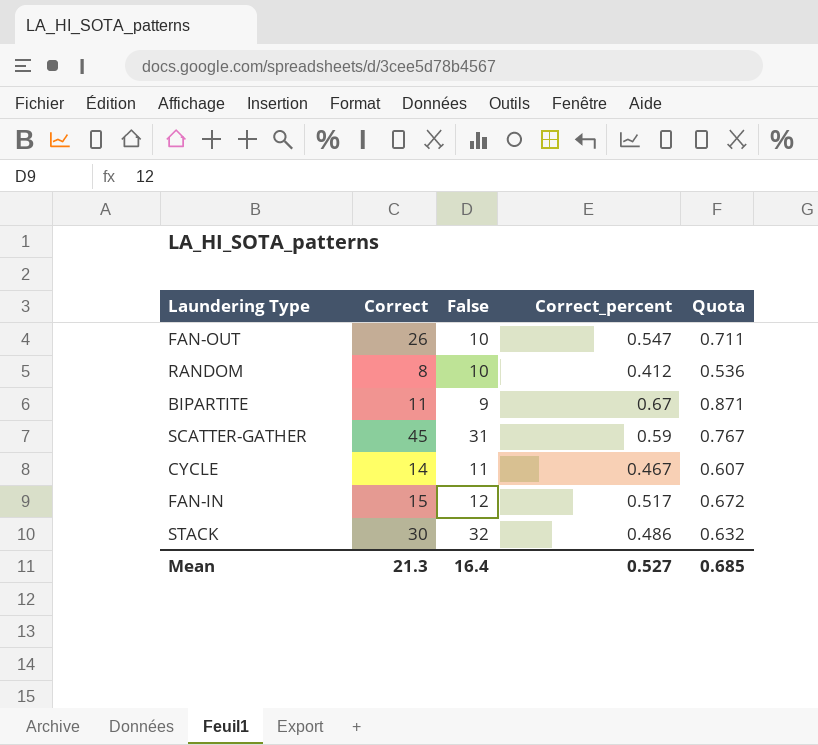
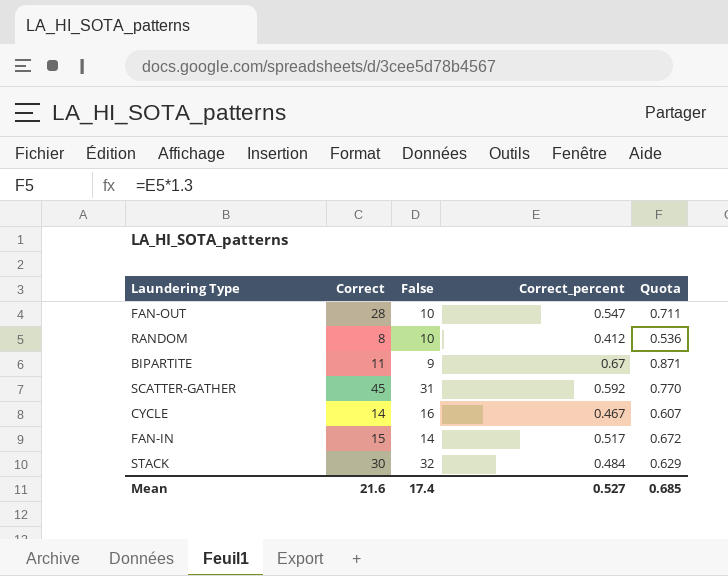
FAN-OUT | Correct: 26 -> 28
SCATTER-GATHER | Correct_percent: 0.59 -> 0.592
SCATTER-GATHER | Quota: 0.767 -> 0.770
CYCLE | False: 11 -> 16
FAN-IN | False: 12 -> 14
STACK | Correct_percent: 0.486 -> 0.484
STACK | Quota: 0.632 -> 0.629
Mean | Correct: 21.3 -> 21.6
Mean | False: 16.4 -> 17.4

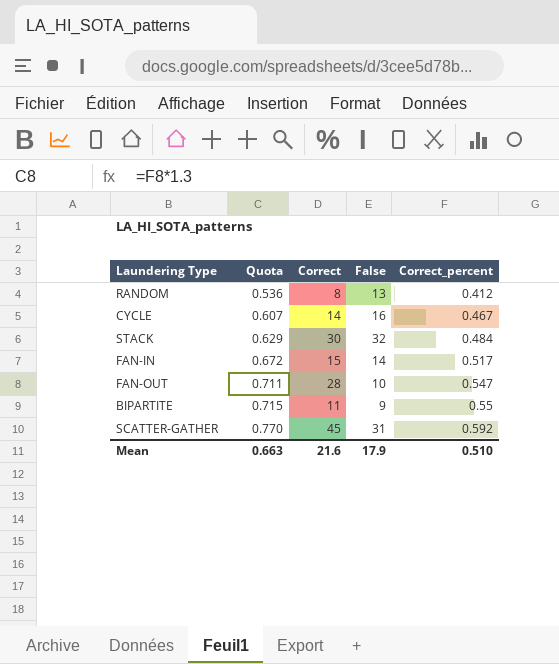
row order: none -> Quota ascending
column Quota | position: 5 -> 2
RANDOM | False: 10 -> 13
BIPARTITE | Quota: 0.871 -> 0.715
BIPARTITE | Correct_percent: 0.67 -> 0.55
Mean | Quota: 0.685 -> 0.663
Mean | False: 17.4 -> 17.9
Mean | Correct_percent: 0.527 -> 0.510

